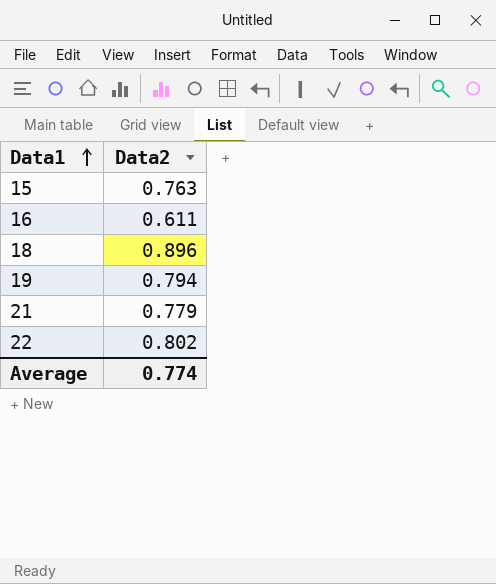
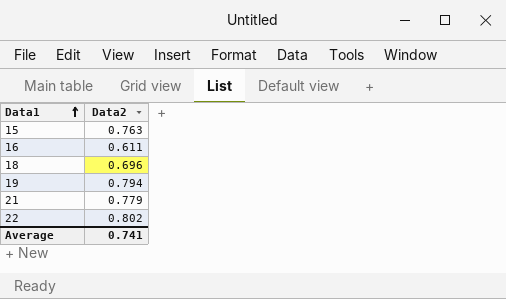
18 | Data2: 0.896 -> 0.696
Average | Data2: 0.774 -> 0.741

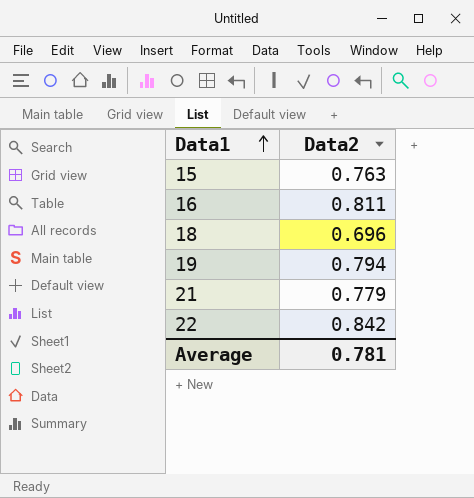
16 | Data2: 0.611 -> 0.811
22 | Data2: 0.802 -> 0.842
Average | Data2: 0.741 -> 0.781

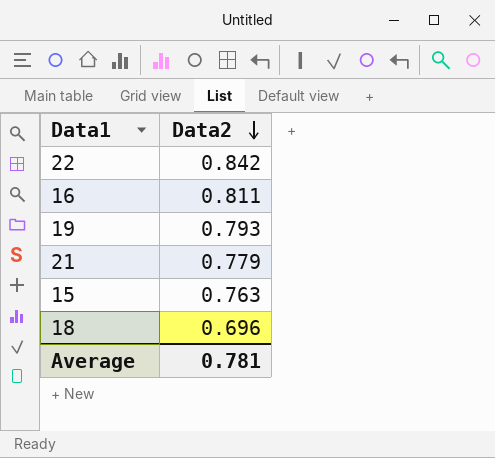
row order: Data1 ascending -> Data2 descending
19 | Data2: 0.794 -> 0.793

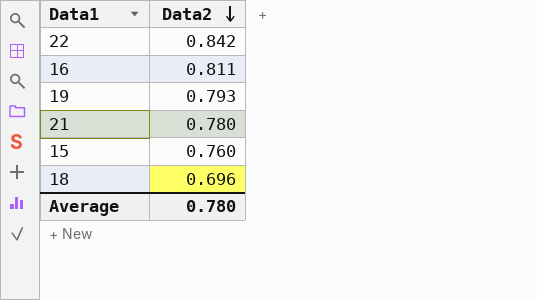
21 | Data2: 0.779 -> 0.780
15 | Data2: 0.763 -> 0.760
Average | Data2: 0.781 -> 0.780

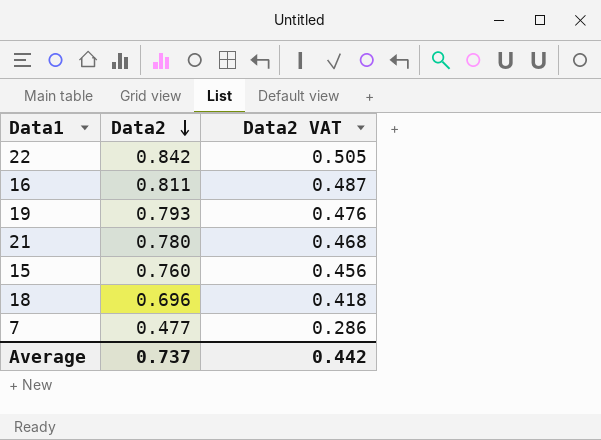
column Data2 VAT | formula: none -> [Data2] * 0.6
row 7: none -> 0.477 | 0.286
Average | Data2: 0.780 -> 0.737

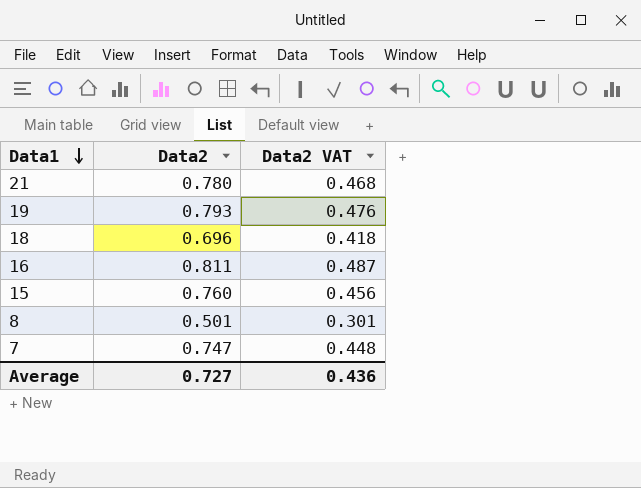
row order: Data2 descending -> Data1 descending
row 22: 0.842 | 0.505 -> none
row 8: none -> 0.501 | 0.301
7 | Data2: 0.477 -> 0.747
7 | Data2 VAT: 0.286 -> 0.448
Average | Data2: 0.737 -> 0.727
Average | Data2 VAT: 0.442 -> 0.436

